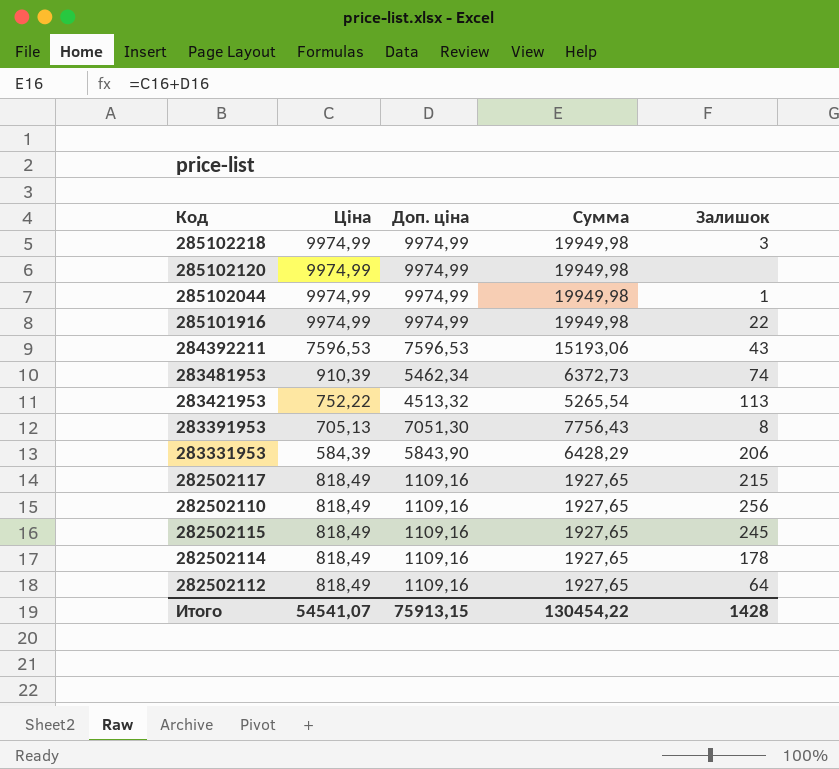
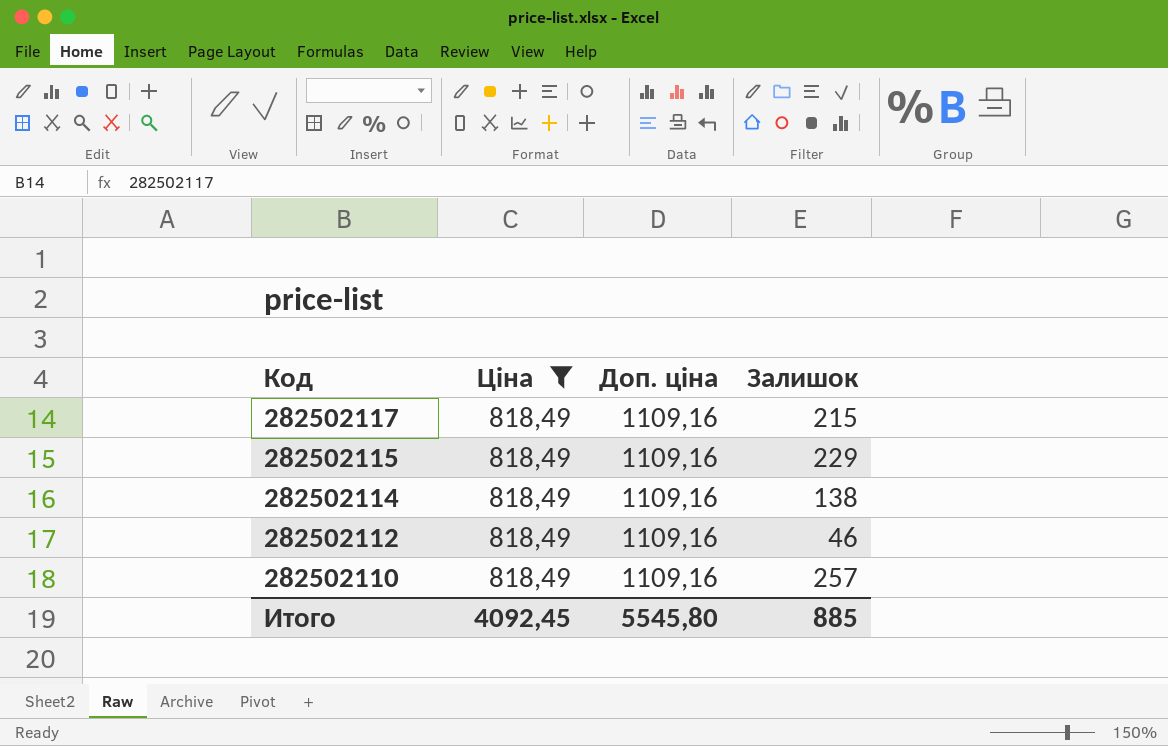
filter: none -> Ціна = 818,49
row order: none -> Код descending
column Сумма | formula: [Ціна] + [Доп. ціна] -> none
282502115 | Залишок: 245 -> 229
282502114 | Залишок: 178 -> 138
282502112 | Залишок: 64 -> 46
282502110 | Залишок: 256 -> 257
Итого | Ціна: 54541,07 -> 4092,45
Итого | Доп. ціна: 75913,15 -> 5545,80
Итого | Залишок: 1428 -> 885

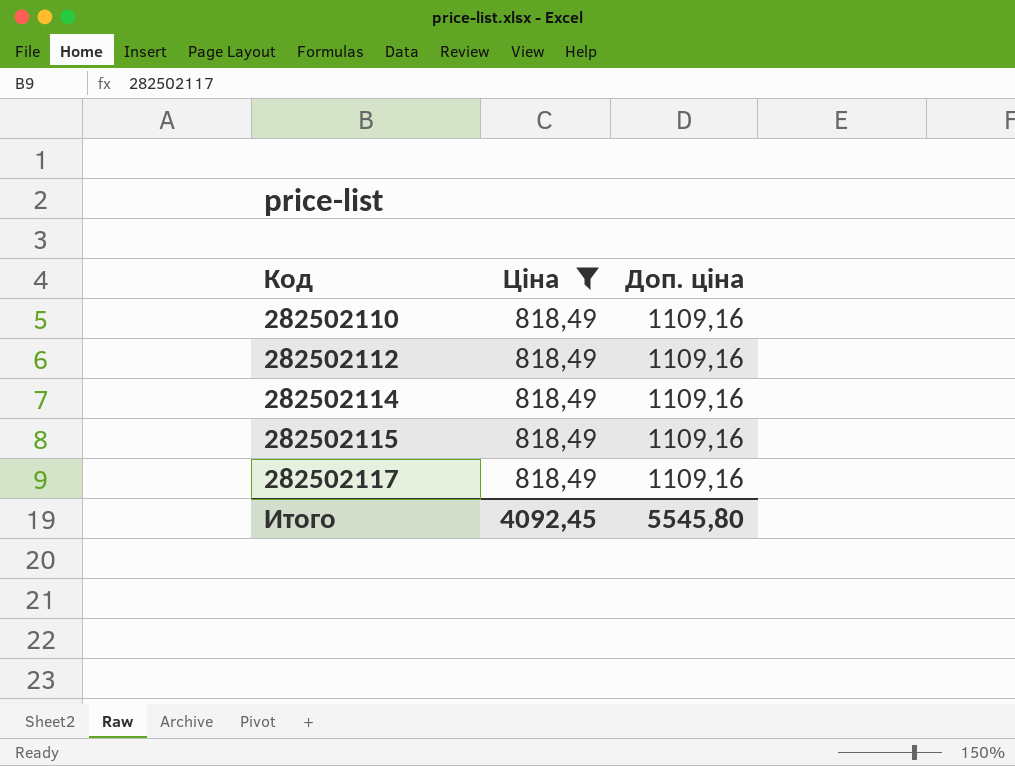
row order: Код descending -> Код ascending
column Залишок | position: 4 -> none

